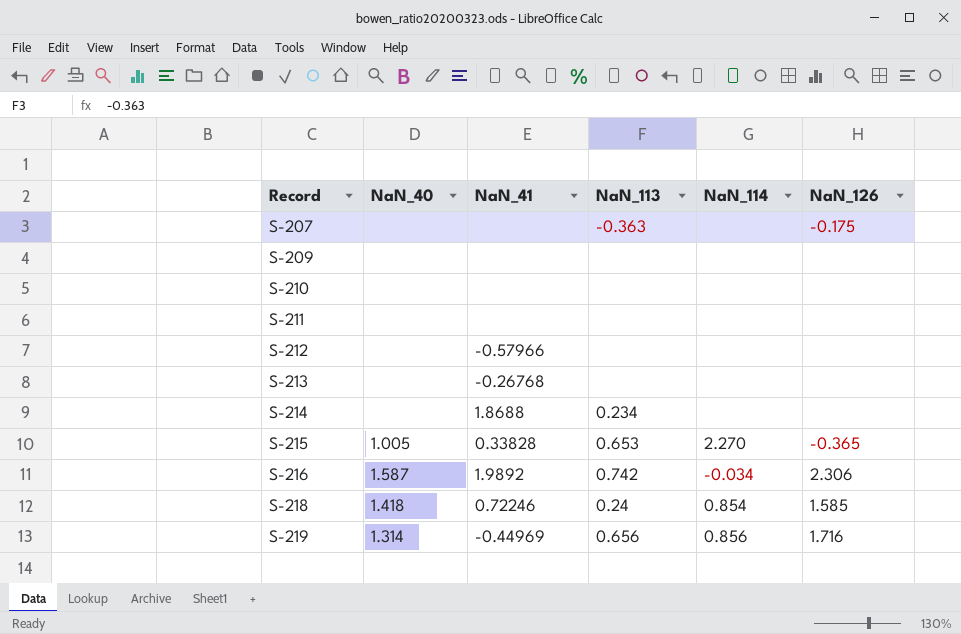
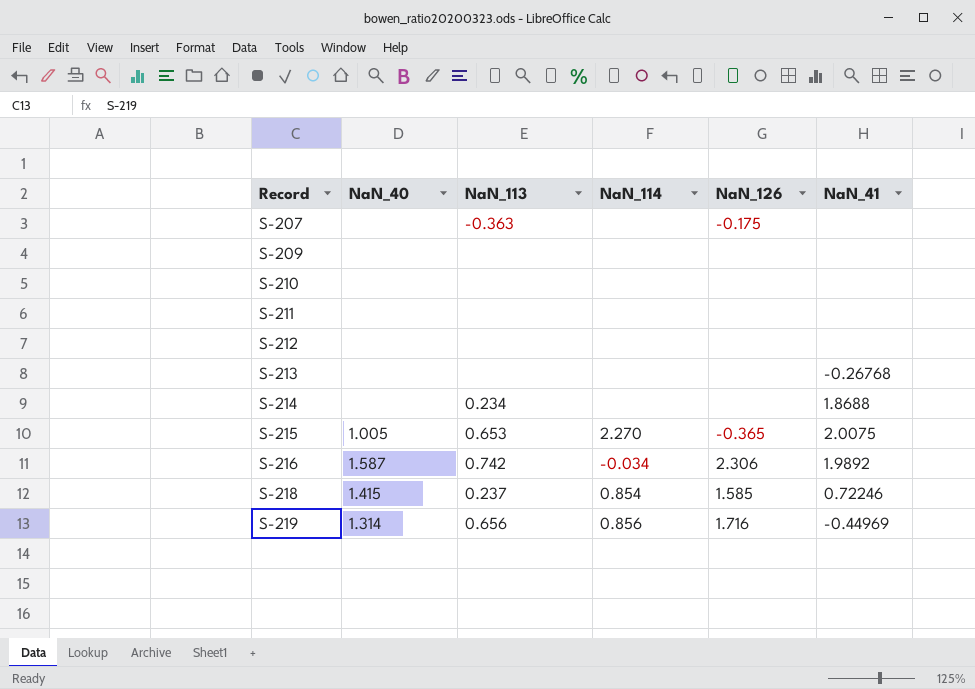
column NaN_41 | position: 3 -> 6
S-212 | NaN_41: -0.57966 -> none
S-215 | NaN_41: 0.33828 -> 2.0075
S-218 | NaN_40: 1.418 -> 1.415
S-218 | NaN_113: 0.24 -> 0.237

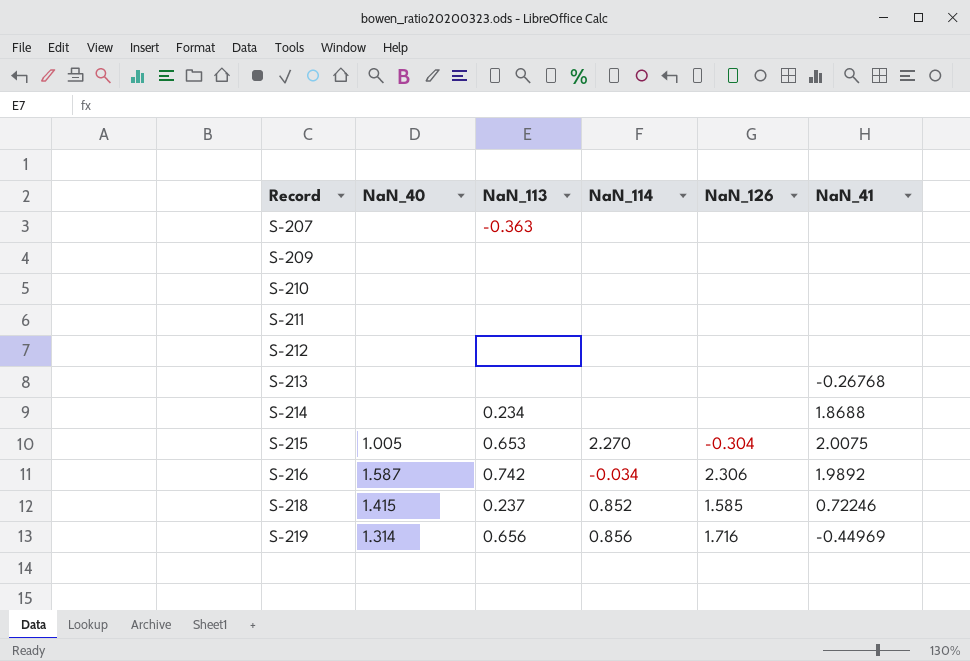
S-207 | NaN_126: -0.175 -> none
S-215 | NaN_126: -0.365 -> -0.304
S-218 | NaN_114: 0.854 -> 0.852

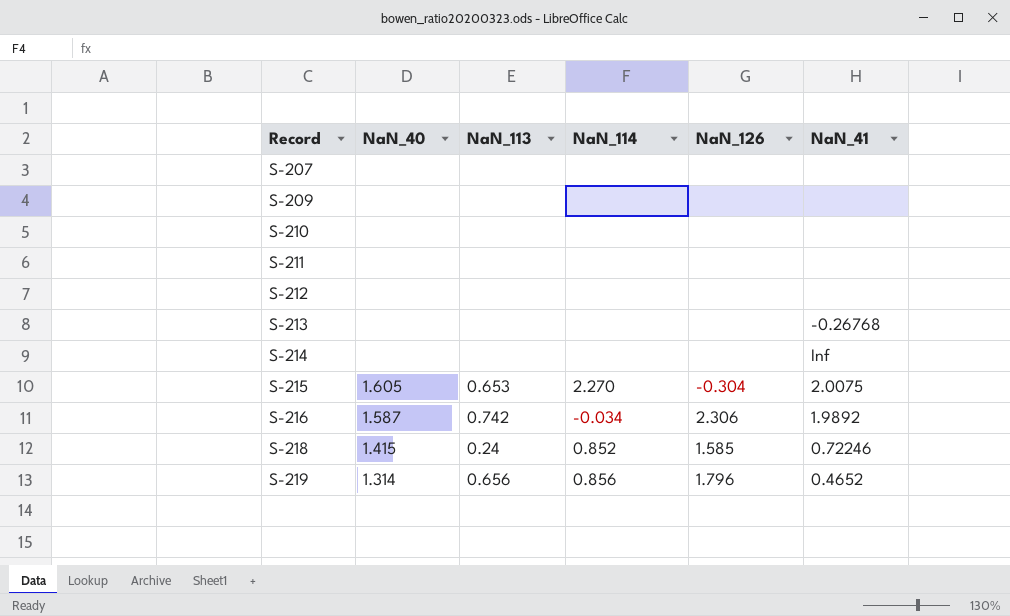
S-207 | NaN_113: -0.363 -> none
S-214 | NaN_113: 0.234 -> none
S-214 | NaN_41: 1.8688 -> Inf
S-215 | NaN_40: 1.005 -> 1.605
S-218 | NaN_113: 0.237 -> 0.24
S-219 | NaN_126: 1.716 -> 1.796
S-219 | NaN_41: -0.44969 -> 0.4652

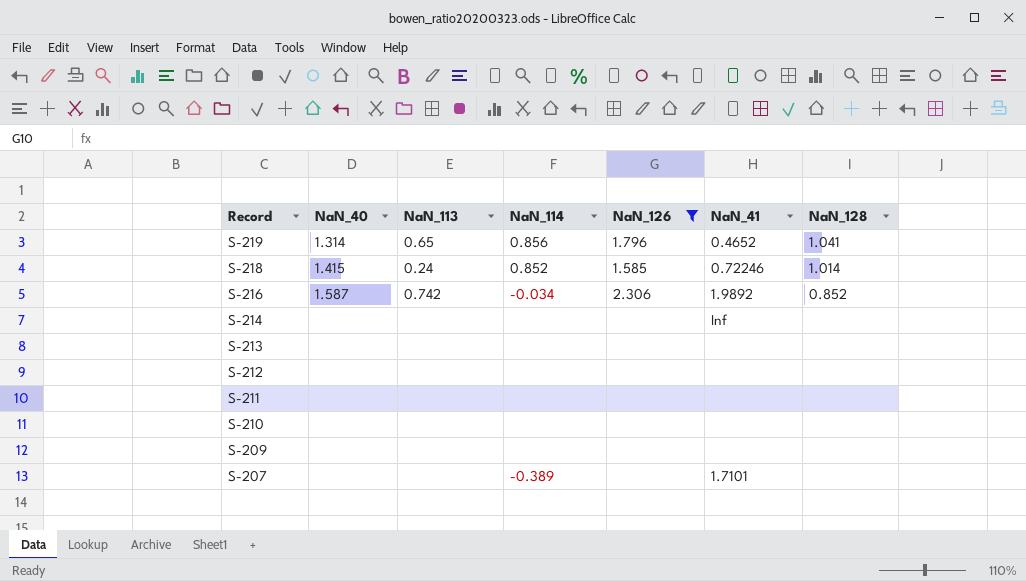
filter: none -> NaN_126 != -0.304
row order: Record ascending -> Record descending
column NaN_128 | position: none -> 7
S-219 | NaN_113: 0.656 -> 0.65
S-213 | NaN_41: -0.26768 -> none
S-207 | NaN_114: none -> -0.389
S-207 | NaN_41: none -> 1.7101

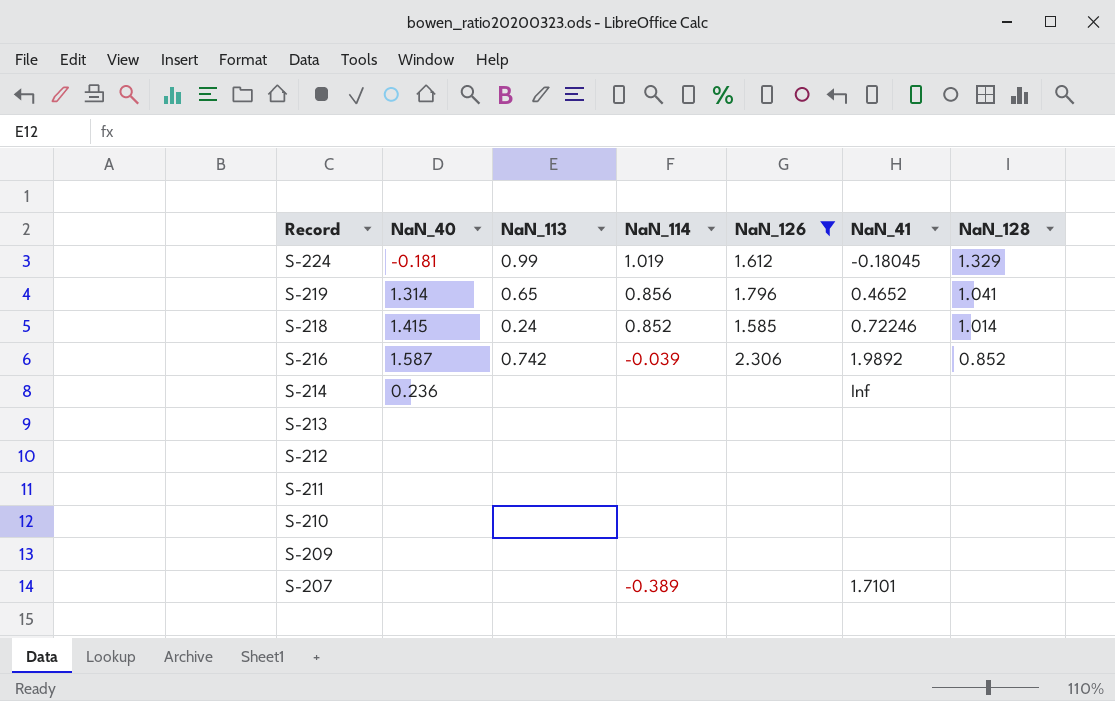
row S-224: none -> -0.181 | 0.99 | 1.019 | 1.612 | -0.18045 | 1.329
S-216 | NaN_114: -0.034 -> -0.039
S-214 | NaN_40: none -> 0.236

